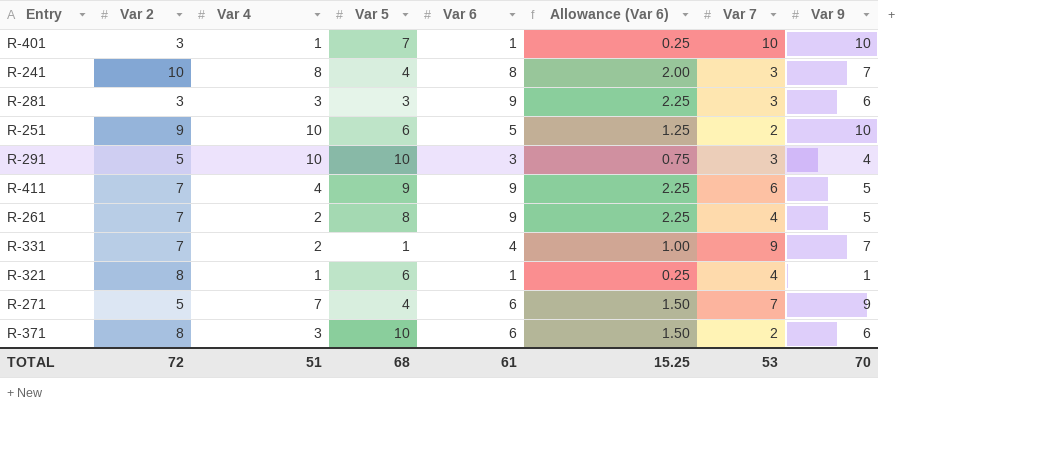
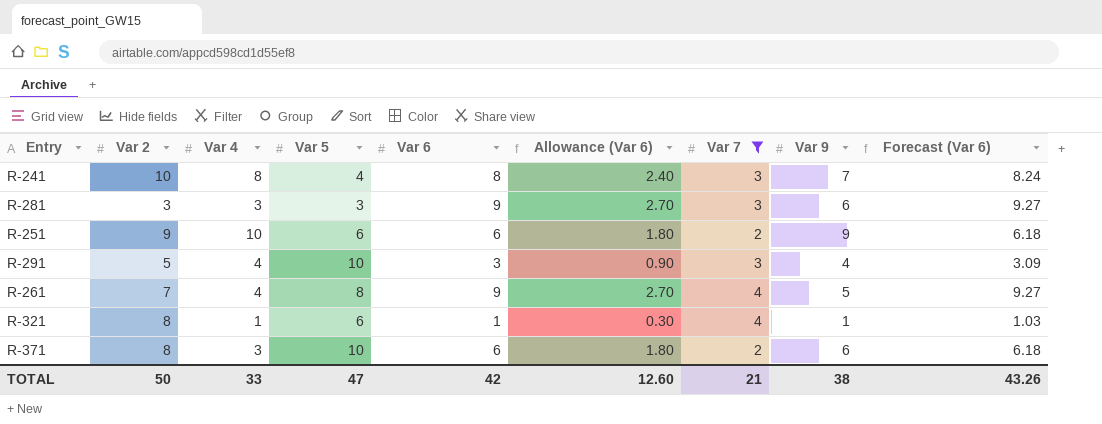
filter: none -> Var 7 <= 4
column Allowance (Var 6) | formula: [Var 6] * 0.25 -> [Var 6] * 0.3
column Forecast (Var 6) | formula: none -> [Var 6] * 1.03
R-251 | Var 6: 5 -> 6
R-251 | Var 9: 10 -> 9
R-291 | Var 4: 10 -> 4
R-261 | Var 4: 2 -> 4
TOTAL | Var 2: 72 -> 50
TOTAL | Var 4: 51 -> 33
TOTAL | Var 5: 68 -> 47
TOTAL | Var 6: 61 -> 42
TOTAL | Allowance (Var 6): 15.25 -> 12.60
TOTAL | Var 7: 53 -> 21
TOTAL | Var 9: 70 -> 38

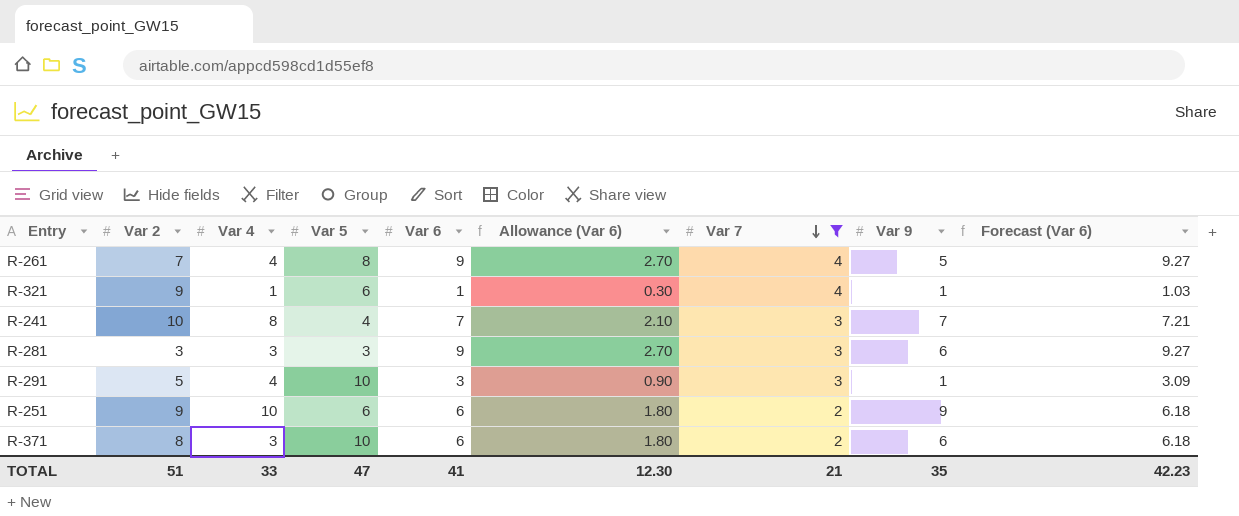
row order: none -> Var 7 descending
R-321 | Var 2: 8 -> 9
R-241 | Var 6: 8 -> 7
R-241 | Allowance (Var 6): 2.40 -> 2.10
R-241 | Forecast (Var 6): 8.24 -> 7.21
R-291 | Var 9: 4 -> 1
TOTAL | Var 2: 50 -> 51
TOTAL | Var 6: 42 -> 41
TOTAL | Allowance (Var 6): 12.60 -> 12.30
TOTAL | Var 9: 38 -> 35
TOTAL | Forecast (Var 6): 43.26 -> 42.23

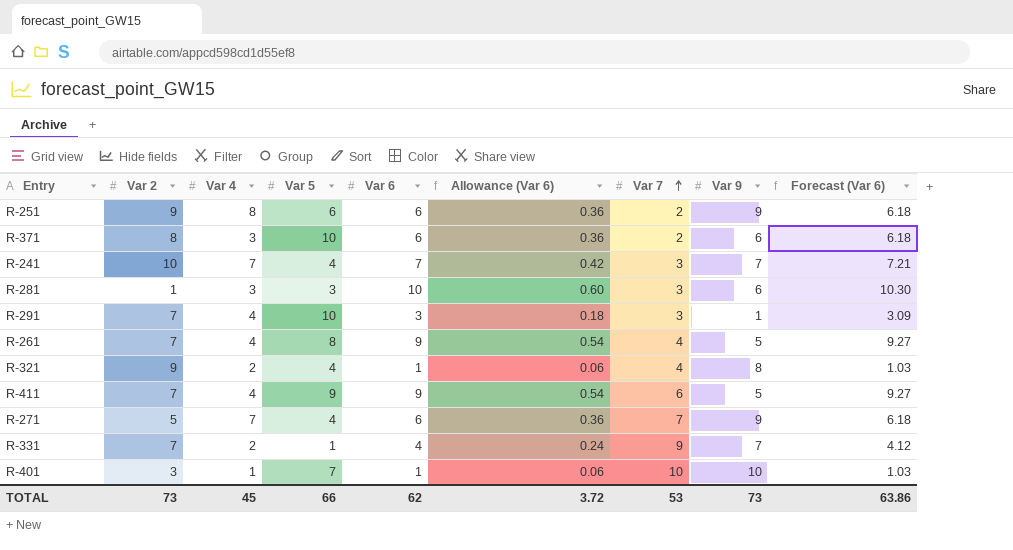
filter: Var 7 <= 4 -> none
row order: Var 7 descending -> Var 7 ascending
column Allowance (Var 6) | formula: [Var 6] * 0.3 -> [Var 6] * 0.06
R-251 | Var 4: 10 -> 8
R-241 | Var 4: 8 -> 7
R-281 | Var 2: 3 -> 1
R-281 | Var 6: 9 -> 10
R-281 | Forecast (Var 6): 9.27 -> 10.30
R-291 | Var 2: 5 -> 7
R-321 | Var 4: 1 -> 2
R-321 | Var 5: 6 -> 4
R-321 | Var 9: 1 -> 8
TOTAL | Var 2: 51 -> 73
TOTAL | Var 4: 33 -> 45
TOTAL | Var 5: 47 -> 66
TOTAL | Var 6: 41 -> 62
TOTAL | Allowance (Var 6): 12.30 -> 3.72
TOTAL | Var 7: 21 -> 53
TOTAL | Var 9: 35 -> 73
TOTAL | Forecast (Var 6): 42.23 -> 63.86

